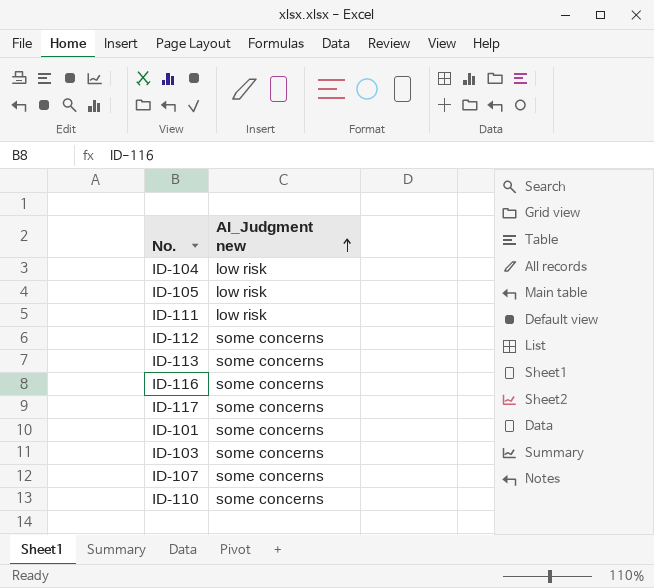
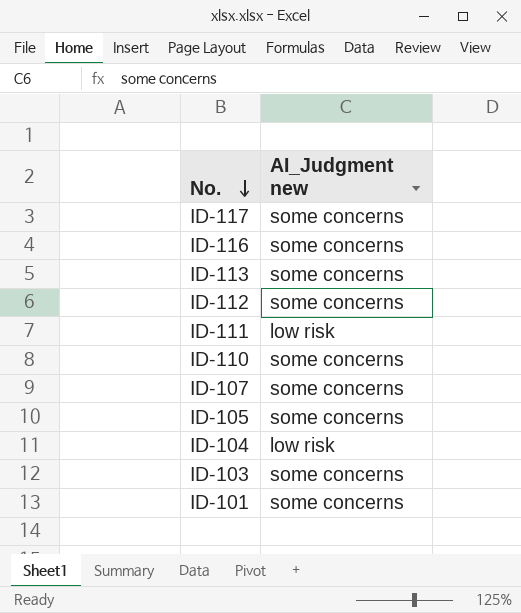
row order: AI_Judgment new ascending -> No. descending
ID-105 | AI_Judgment new: low risk -> some concerns

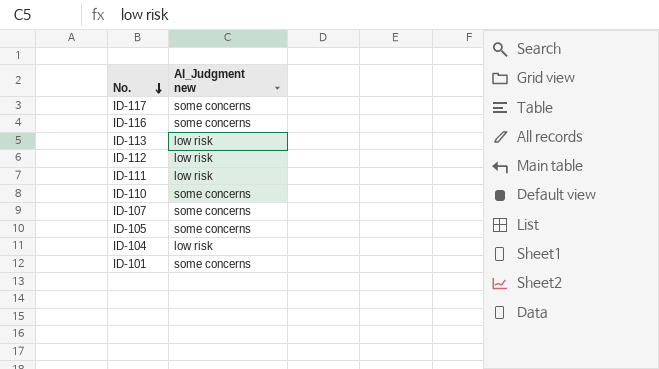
row ID-103: some concerns -> none
ID-113 | AI_Judgment new: some concerns -> low risk
ID-112 | AI_Judgment new: some concerns -> low risk

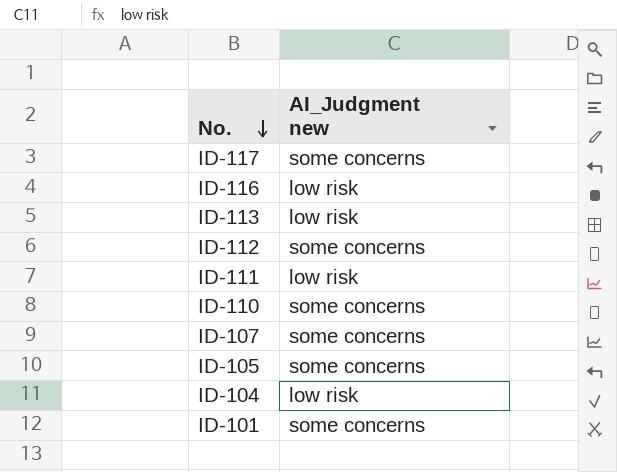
ID-116 | AI_Judgment new: some concerns -> low risk
ID-112 | AI_Judgment new: low risk -> some concerns

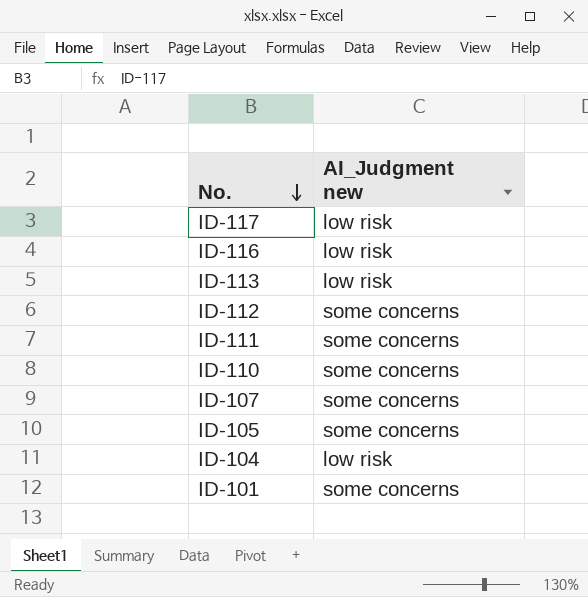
ID-117 | AI_Judgment new: some concerns -> low risk
ID-111 | AI_Judgment new: low risk -> some concerns

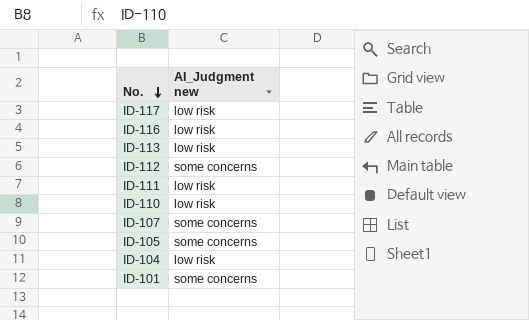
ID-111 | AI_Judgment new: some concerns -> low risk
ID-110 | AI_Judgment new: some concerns -> low risk

